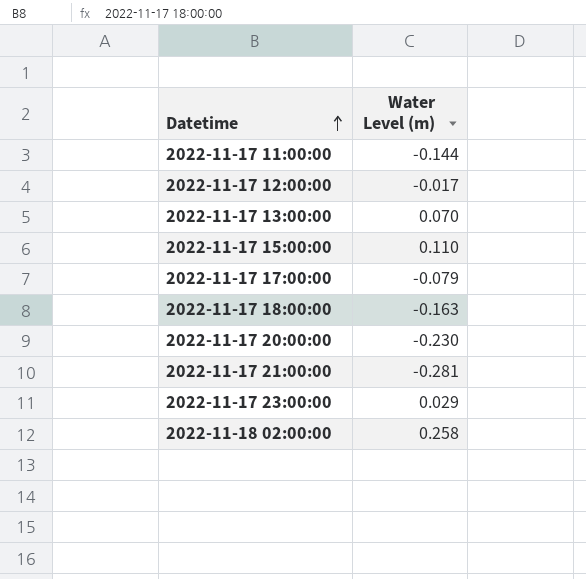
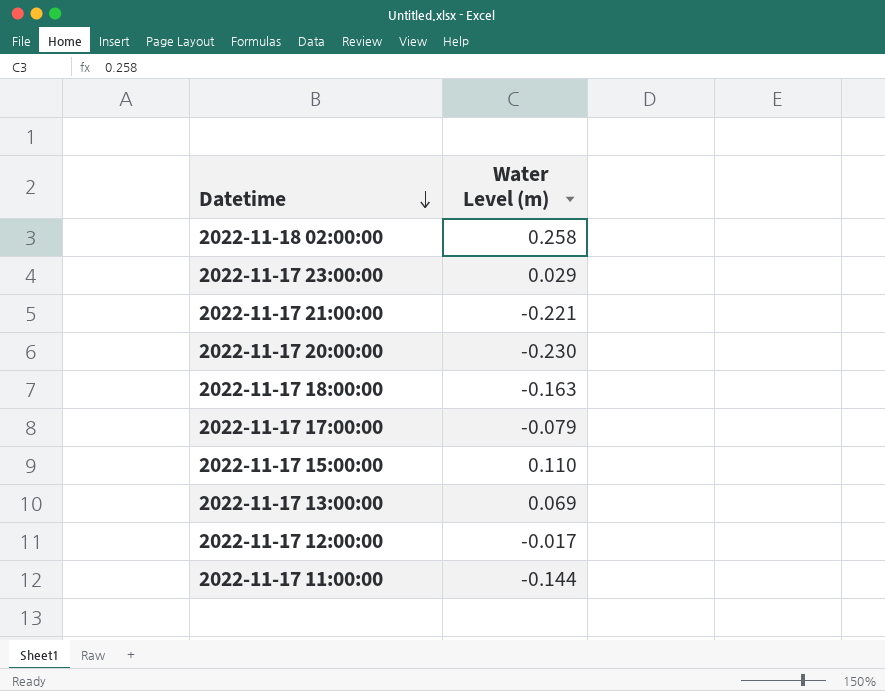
row order: Datetime ascending -> Datetime descending
2022-11-17 21:00:00 | Water Level (m): -0.281 -> -0.221
2022-11-17 13:00:00 | Water Level (m): 0.070 -> 0.069

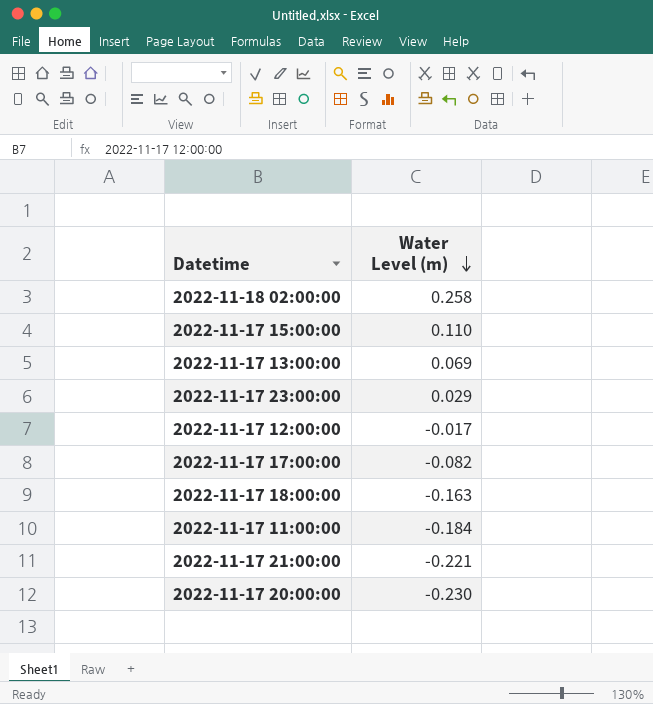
row order: Datetime descending -> Water Level (m) descending
2022-11-17 17:00:00 | Water Level (m): -0.079 -> -0.082
2022-11-17 11:00:00 | Water Level (m): -0.144 -> -0.184

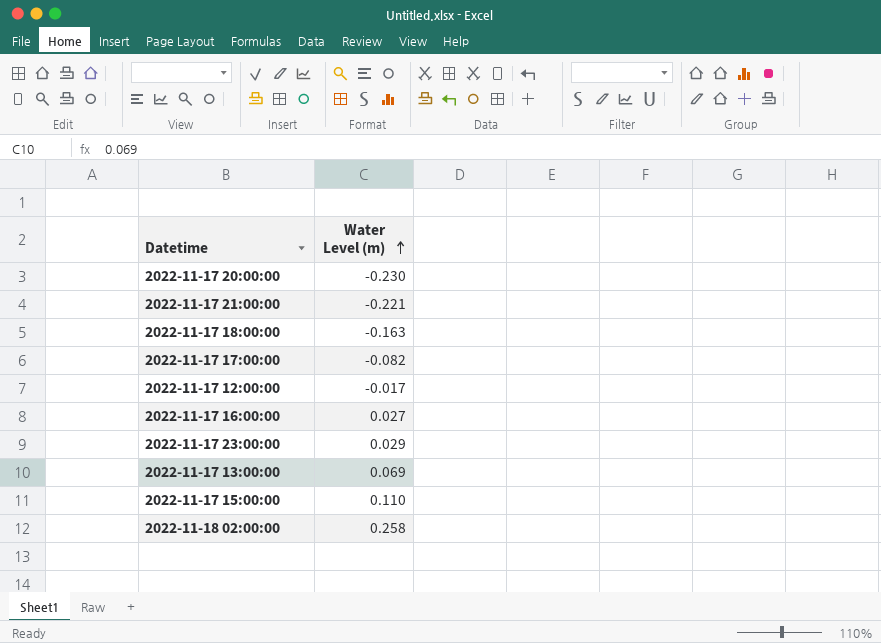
row order: Water Level (m) descending -> Water Level (m) ascending
row 2022-11-17 11:00:00: -0.184 -> none
row 2022-11-17 16:00:00: none -> 0.027

